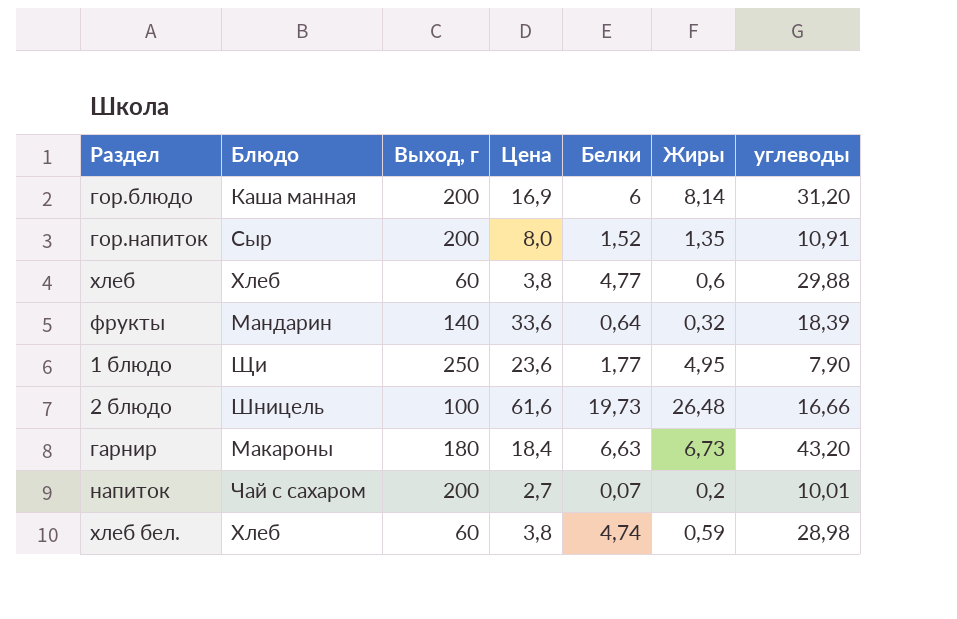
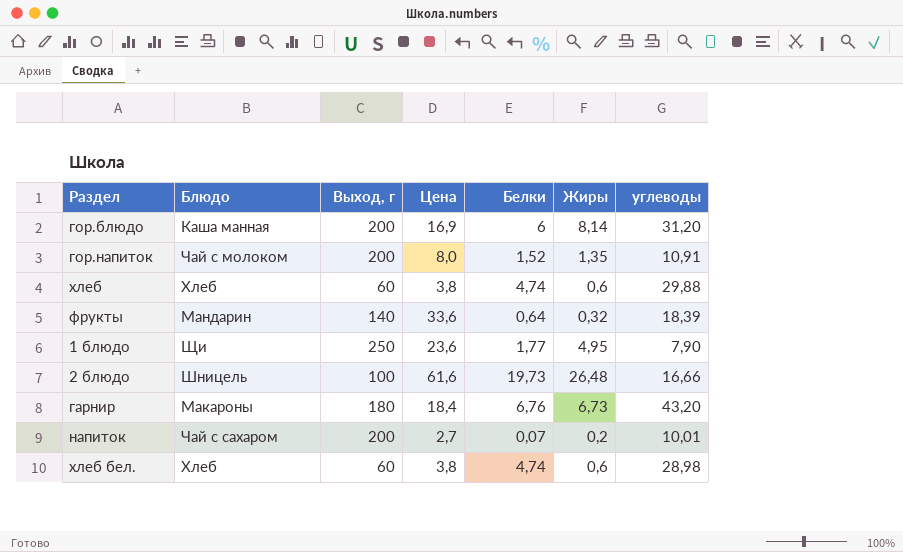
гор.напиток | Блюдо: Сыр -> Чай с молоком
хлеб | Белки: 4,77 -> 4,74
гарнир | Белки: 6,63 -> 6,76
хлеб бел. | Жиры: 0,59 -> 0,6

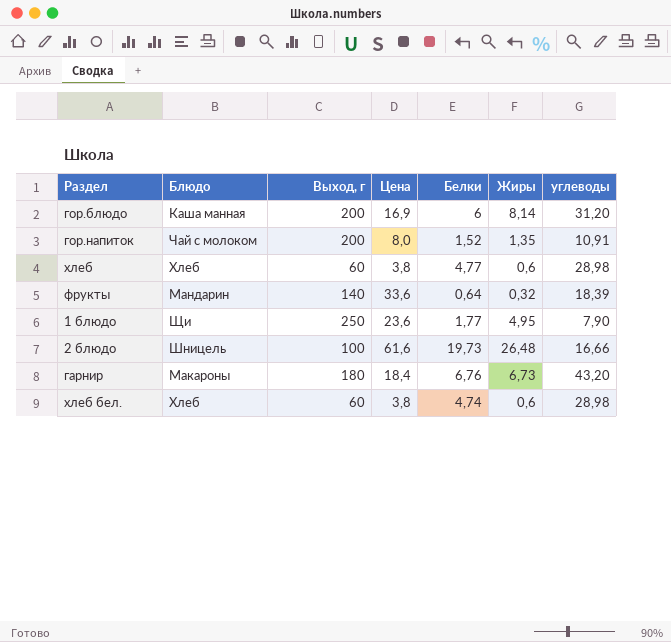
row напиток: Чай с сахаром | 200 | 2,7 | 0,07 | 0,2 | 10,01 -> none
хлеб | Белки: 4,74 -> 4,77
хлеб | углеводы: 29,88 -> 28,98

